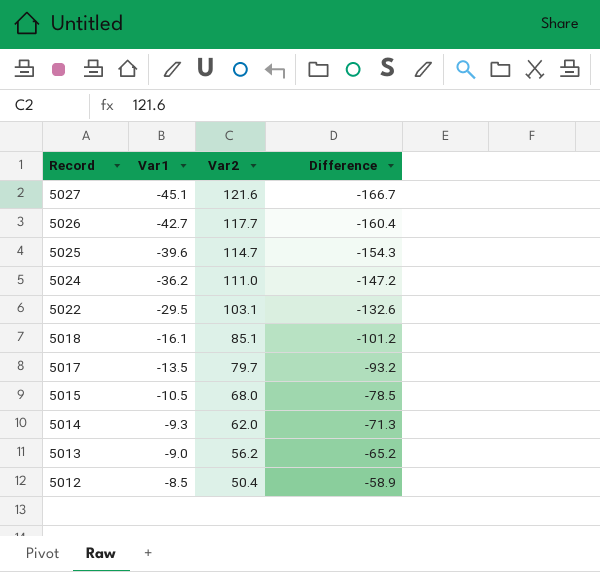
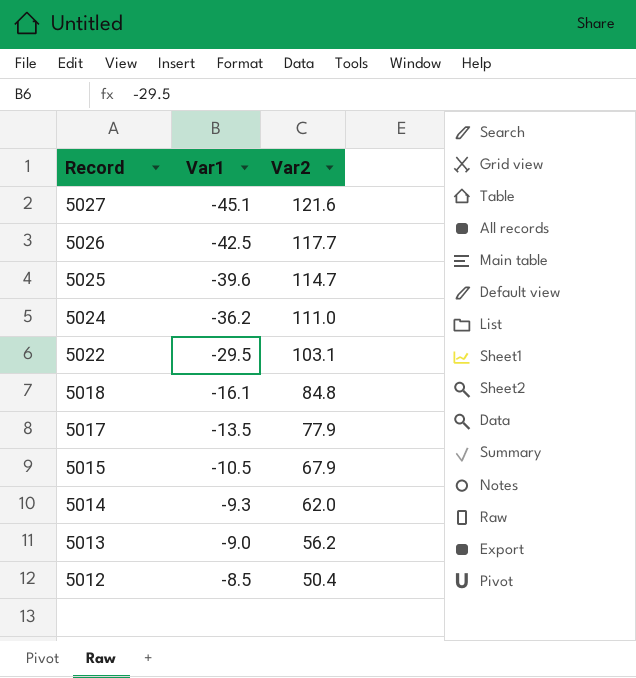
column Difference | formula: [Var1] - [Var2] -> none
5026 | Var1: -42.7 -> -42.5
5018 | Var2: 85.1 -> 84.8
5017 | Var2: 79.7 -> 77.9
5015 | Var2: 68.0 -> 67.9

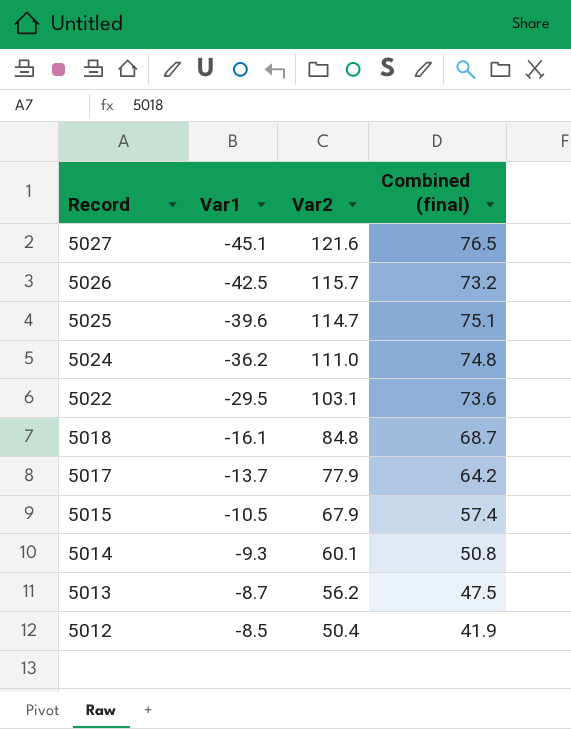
column Combined (final) | formula: none -> [Var1] + [Var2]
5026 | Var2: 117.7 -> 115.7
5017 | Var1: -13.5 -> -13.7
5014 | Var2: 62.0 -> 60.1
5013 | Var1: -9.0 -> -8.7

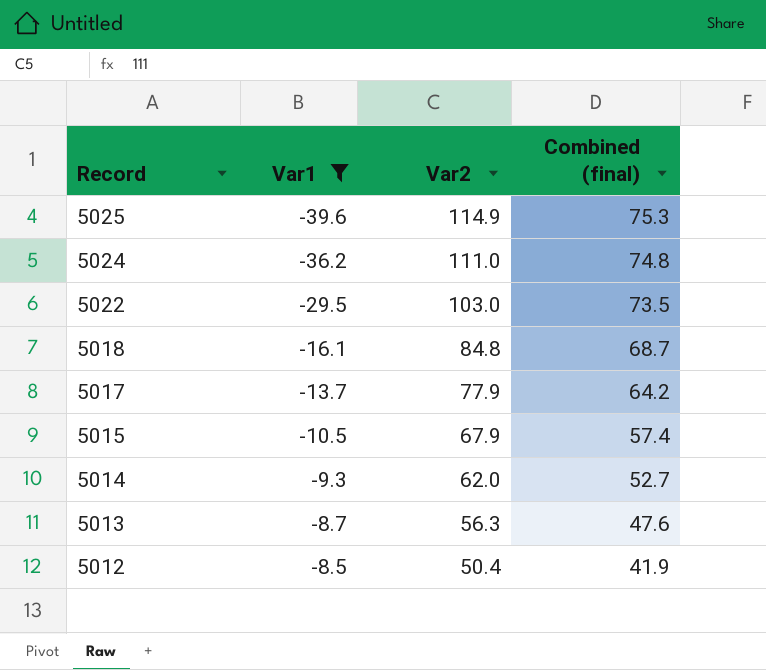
filter: none -> Var1 >= -39.6
5025 | Var2: 114.7 -> 114.9
5025 | Combined (final): 75.1 -> 75.3
5022 | Var2: 103.1 -> 103.0
5022 | Combined (final): 73.6 -> 73.5
5014 | Var2: 60.1 -> 62.0
5014 | Combined (final): 50.8 -> 52.7
5013 | Var2: 56.2 -> 56.3
5013 | Combined (final): 47.5 -> 47.6

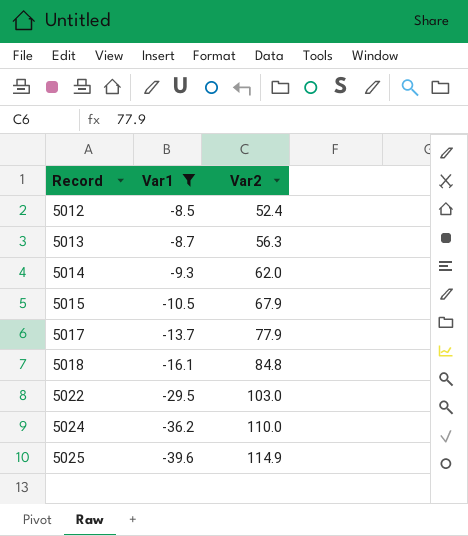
row order: Record descending -> Record ascending
column Combined (final) | formula: [Var1] + [Var2] -> none
5012 | Var2: 50.4 -> 52.4
5024 | Var2: 111.0 -> 110.0

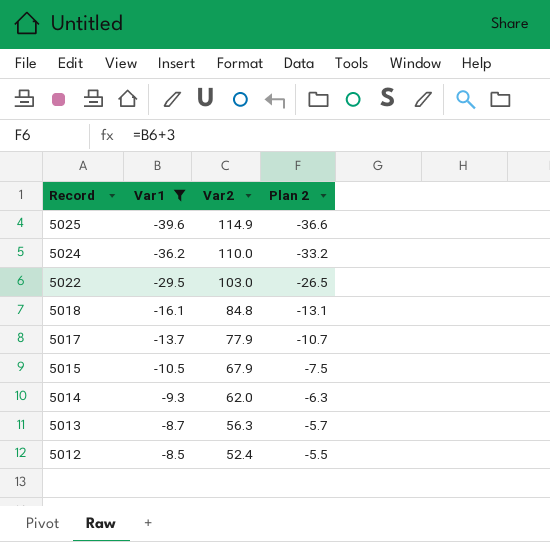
row order: Record ascending -> Record descending
column Plan 2 | formula: none -> [Var1] + 3

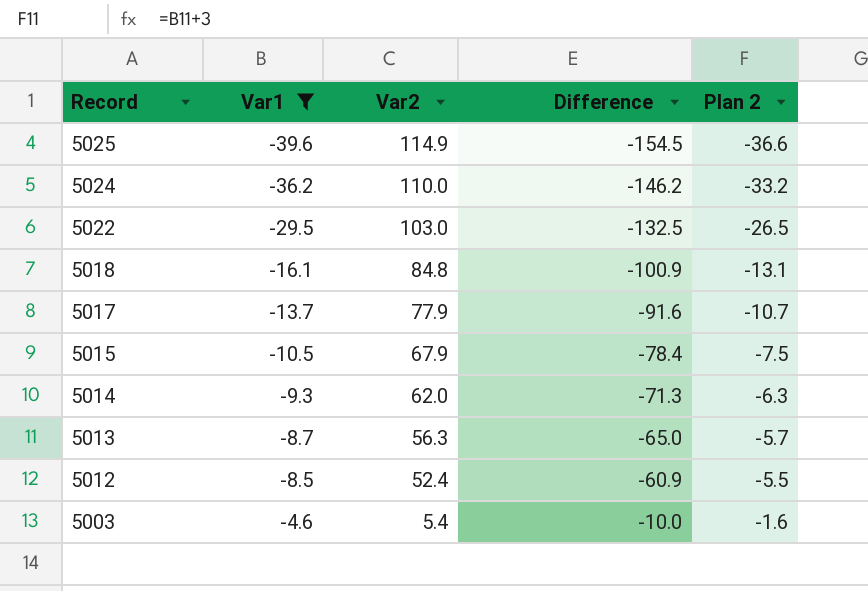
column Difference | formula: none -> [Var1] - [Var2]
row 5003: none -> -4.6 | 5.4 | -10.0 | -1.6

